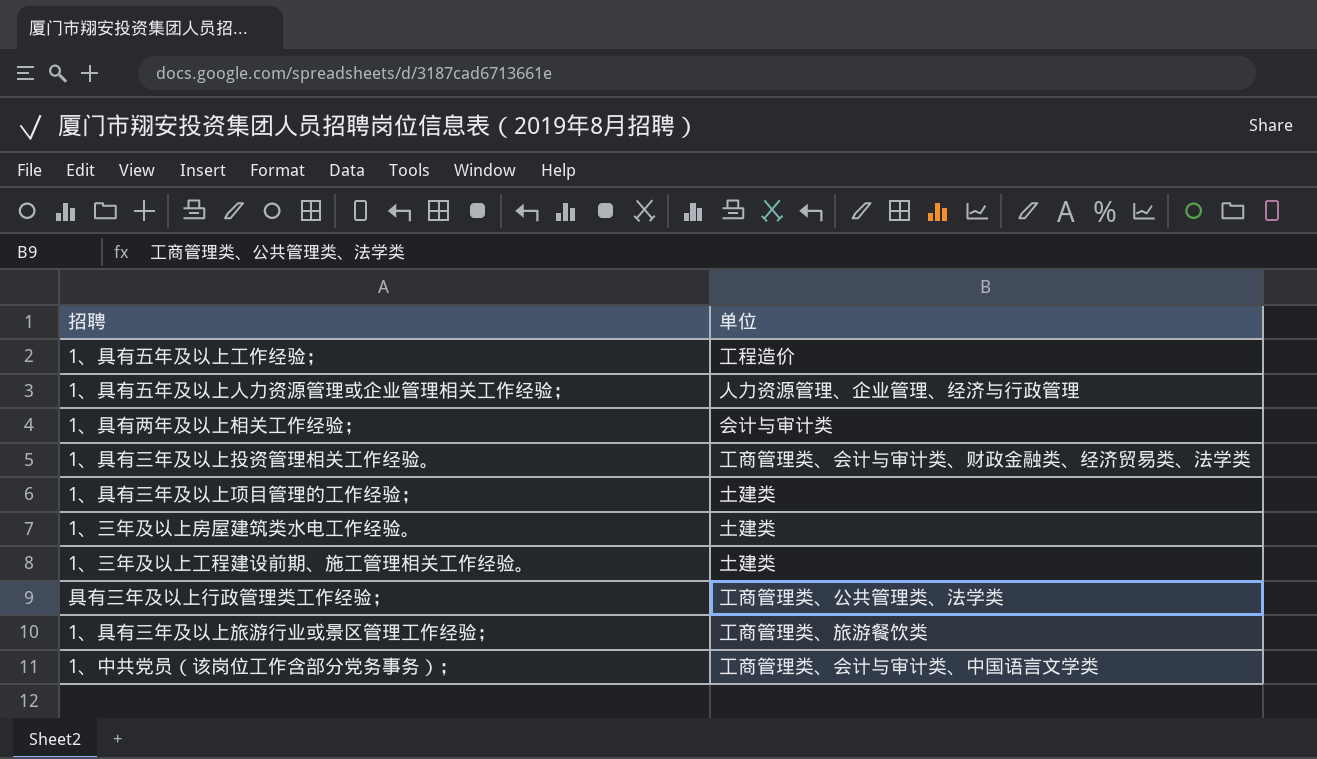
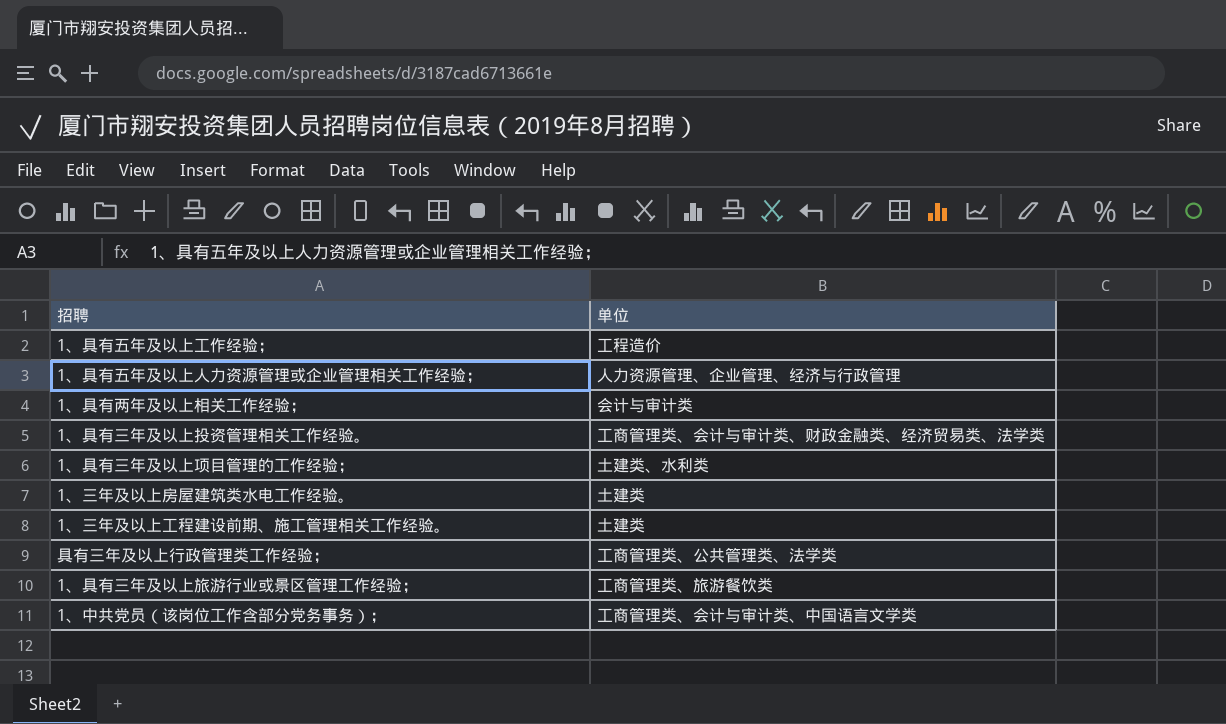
1、具有三年及以上项目管理的工作经验； | 单位: 土建类 -> 土建类、水利类

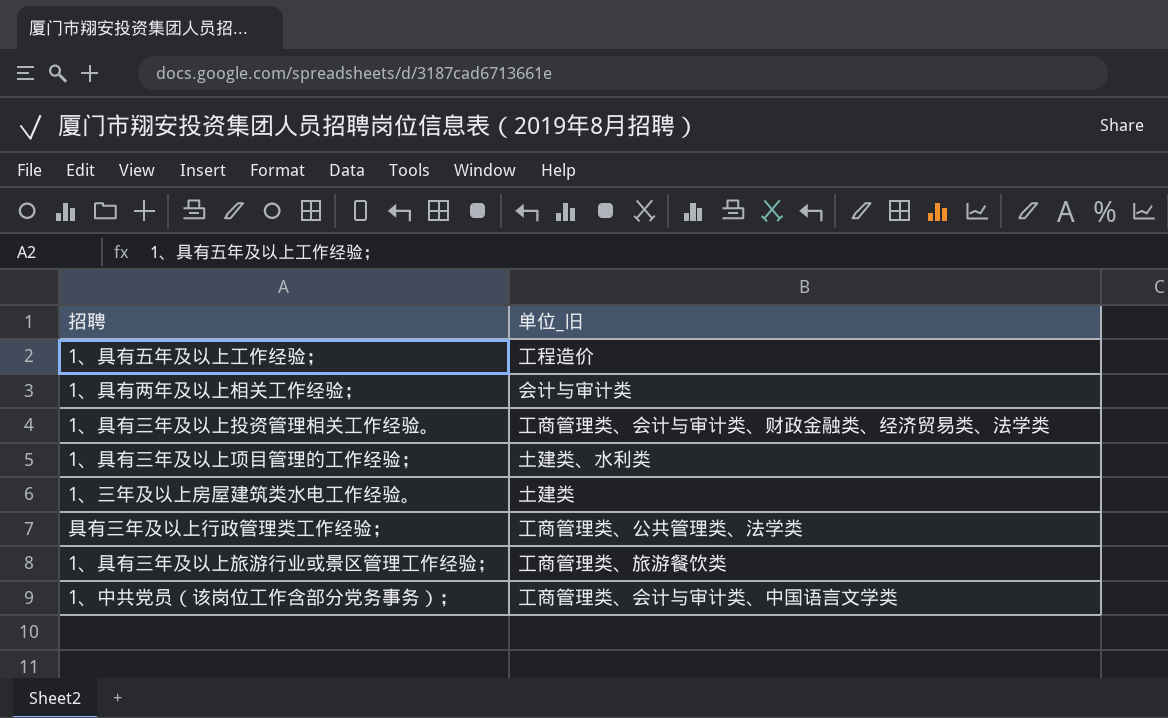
column name: 单位 -> 单位_旧
row 1、具有五年及以上人力资源管理或企业管理相关工作经验；: 人力资源管理、企业管理、经济与行政管理 -> none
row 1、三年及以上工程建设前期、施工管理相关工作经验。: 土建类 -> none

